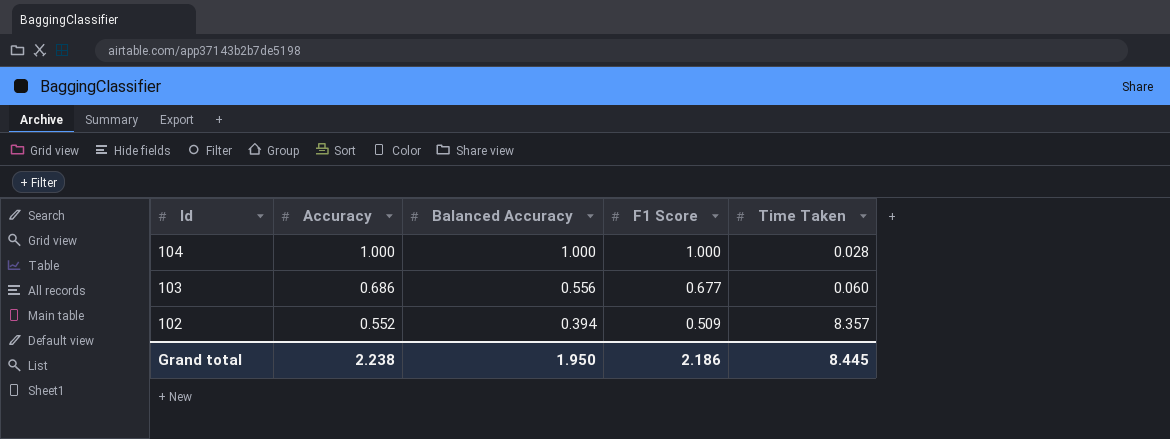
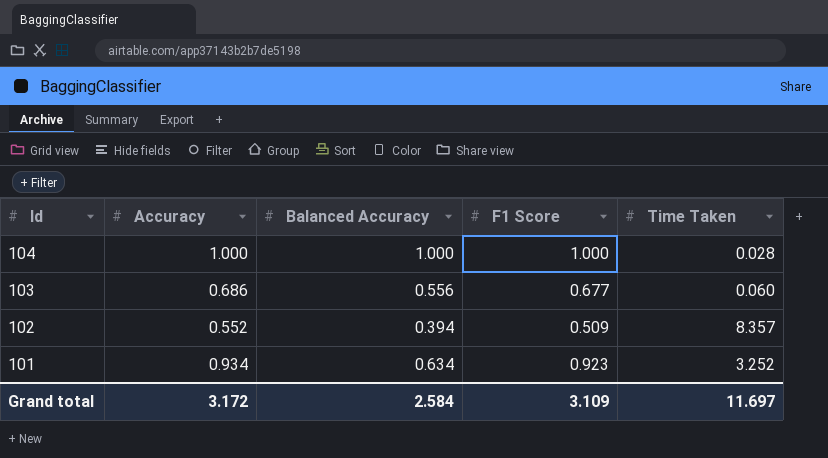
row 101: none -> 0.934 | 0.634 | 0.923 | 3.252
Grand total | Accuracy: 2.238 -> 3.172
Grand total | Balanced Accuracy: 1.950 -> 2.584
Grand total | F1 Score: 2.186 -> 3.109
Grand total | Time Taken: 8.445 -> 11.697

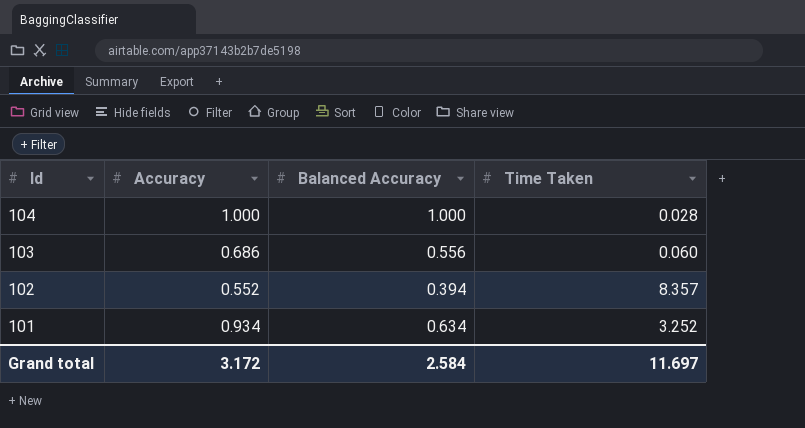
column F1 Score | position: 4 -> none

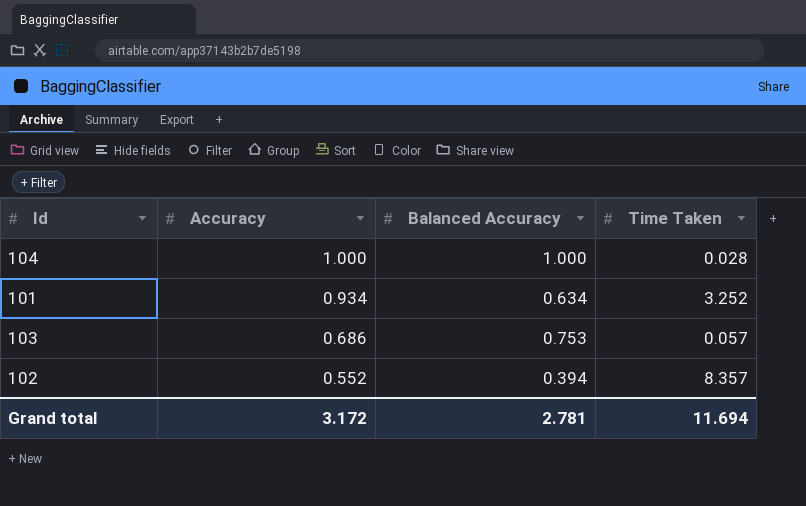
row order: Id descending -> Accuracy descending
103 | Balanced Accuracy: 0.556 -> 0.753
103 | Time Taken: 0.060 -> 0.057
Grand total | Balanced Accuracy: 2.584 -> 2.781
Grand total | Time Taken: 11.697 -> 11.694

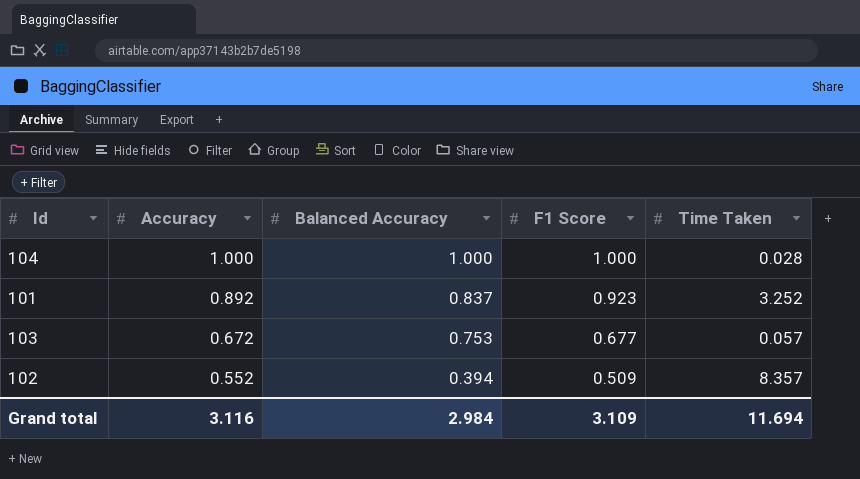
column F1 Score | position: none -> 4
101 | Accuracy: 0.934 -> 0.892
101 | Balanced Accuracy: 0.634 -> 0.837
103 | Accuracy: 0.686 -> 0.672
Grand total | Accuracy: 3.172 -> 3.116
Grand total | Balanced Accuracy: 2.781 -> 2.984

